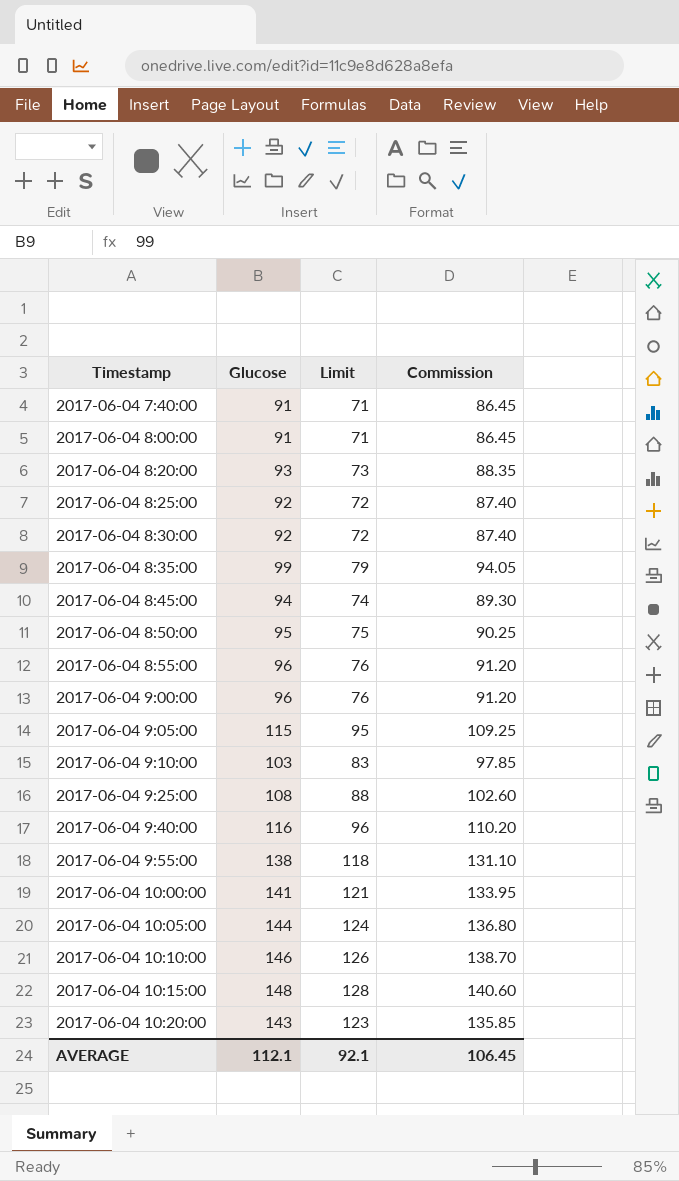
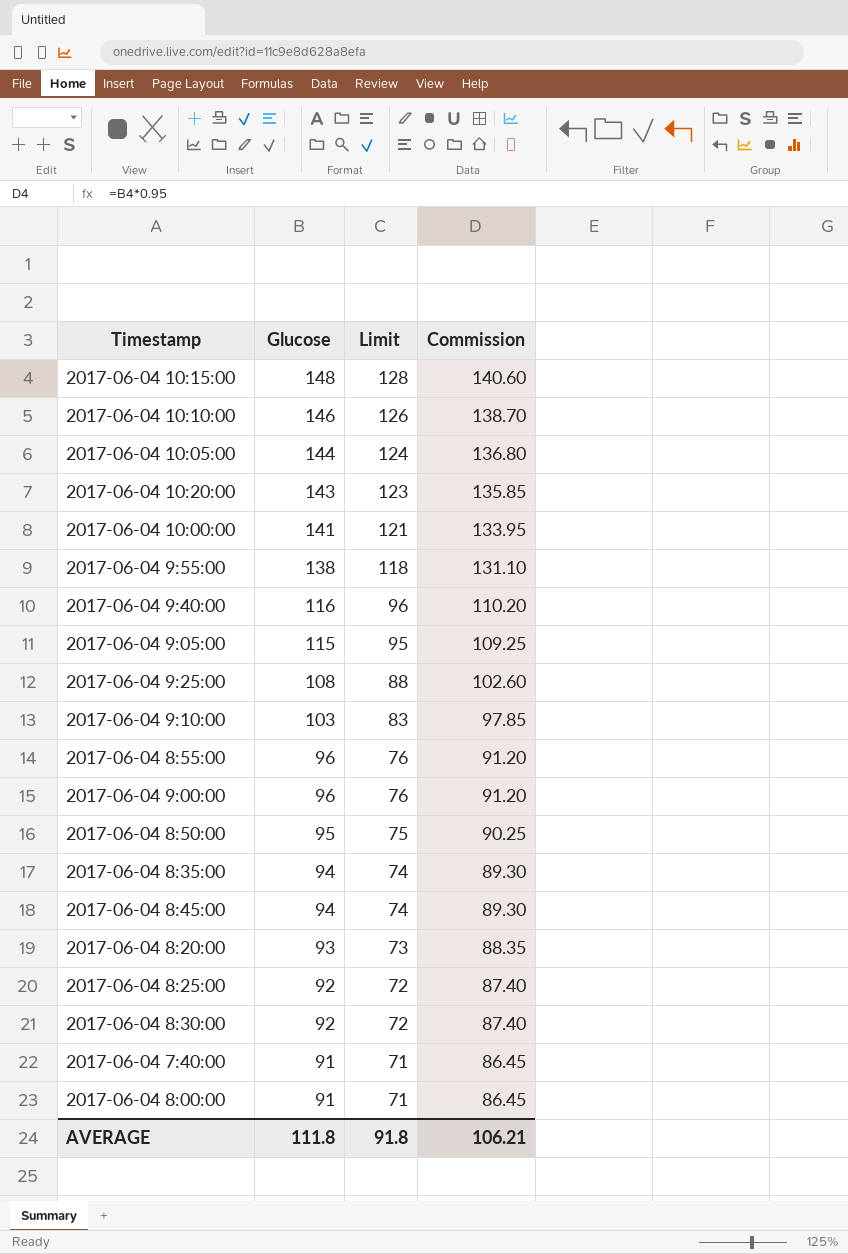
row order: Timestamp ascending -> Glucose descending
2017-06-04 8:35:00 | Glucose: 99 -> 94
2017-06-04 8:35:00 | Limit: 79 -> 74
2017-06-04 8:35:00 | Commission: 94.05 -> 89.30
AVERAGE | Glucose: 112.1 -> 111.8
AVERAGE | Limit: 92.1 -> 91.8
AVERAGE | Commission: 106.45 -> 106.21

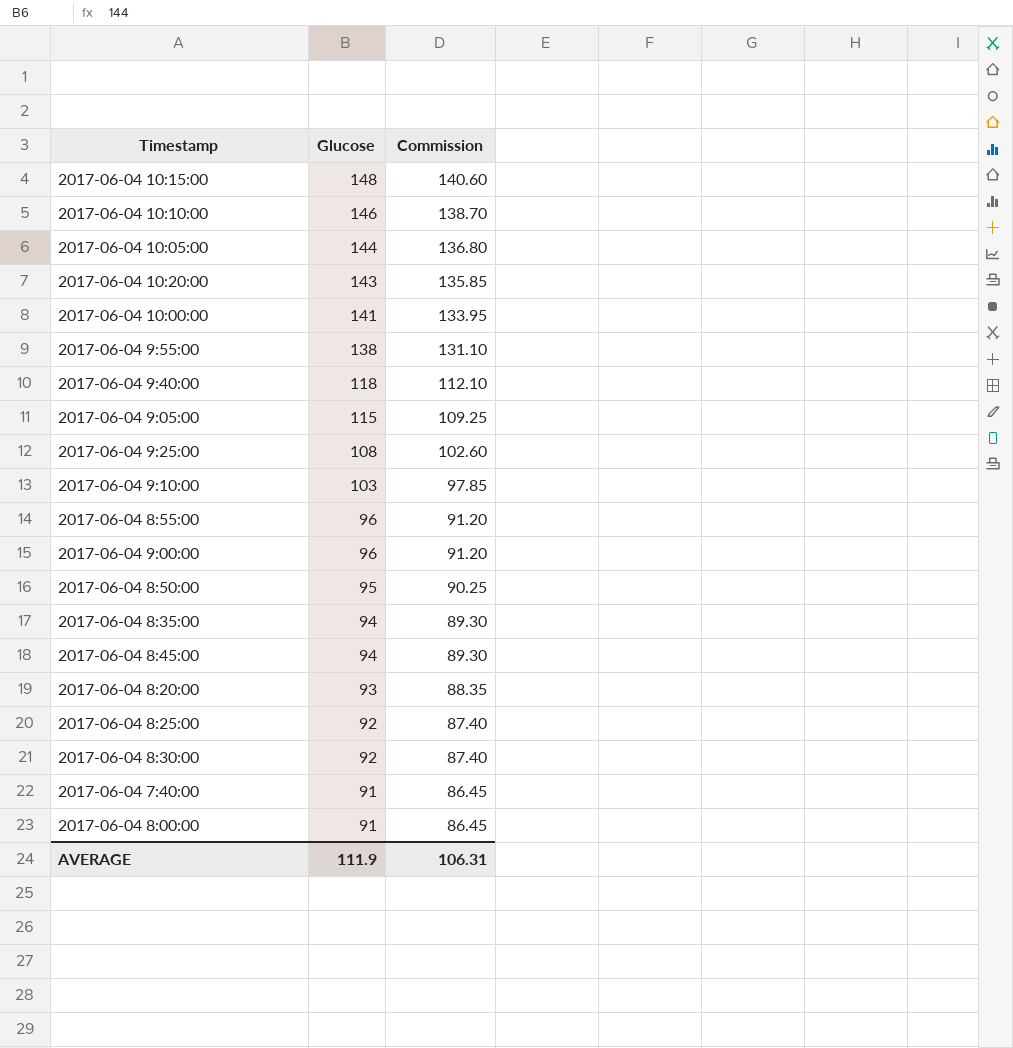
column Limit | formula: [Glucose] - 20 -> none
2017-06-04 9:40:00 | Glucose: 116 -> 118
2017-06-04 9:40:00 | Commission: 110.20 -> 112.10
AVERAGE | Glucose: 111.8 -> 111.9
AVERAGE | Commission: 106.21 -> 106.31

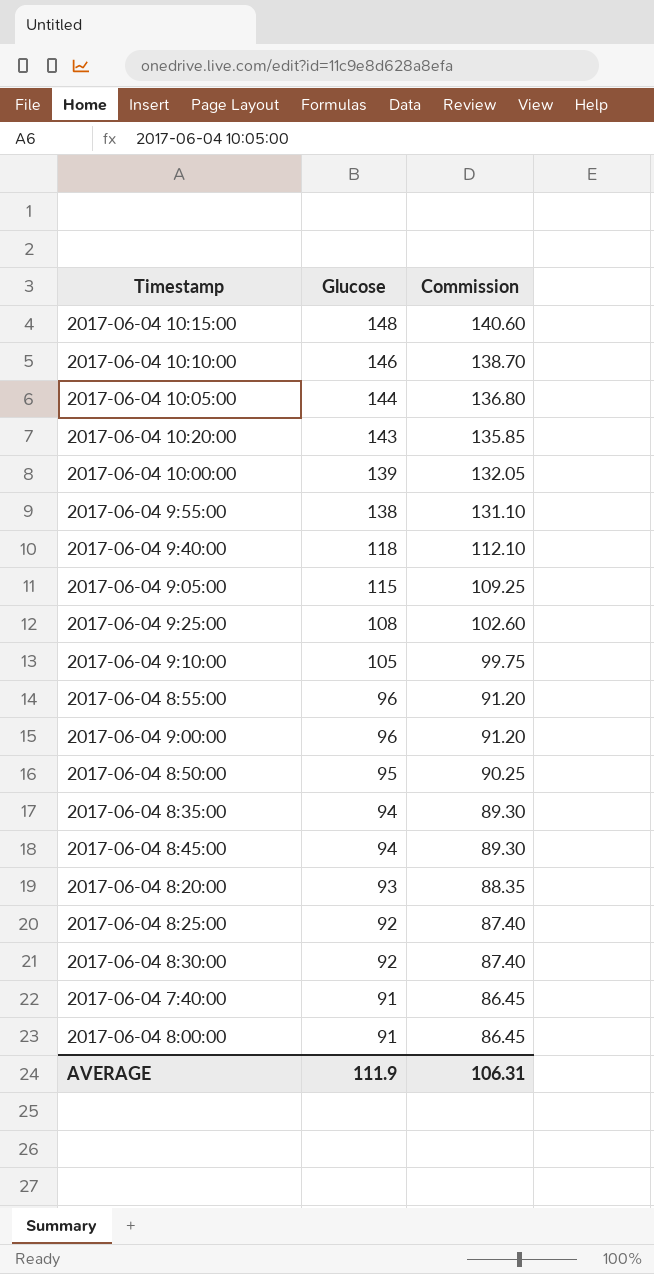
2017-06-04 10:00:00 | Glucose: 141 -> 139
2017-06-04 10:00:00 | Commission: 133.95 -> 132.05
2017-06-04 9:10:00 | Glucose: 103 -> 105
2017-06-04 9:10:00 | Commission: 97.85 -> 99.75

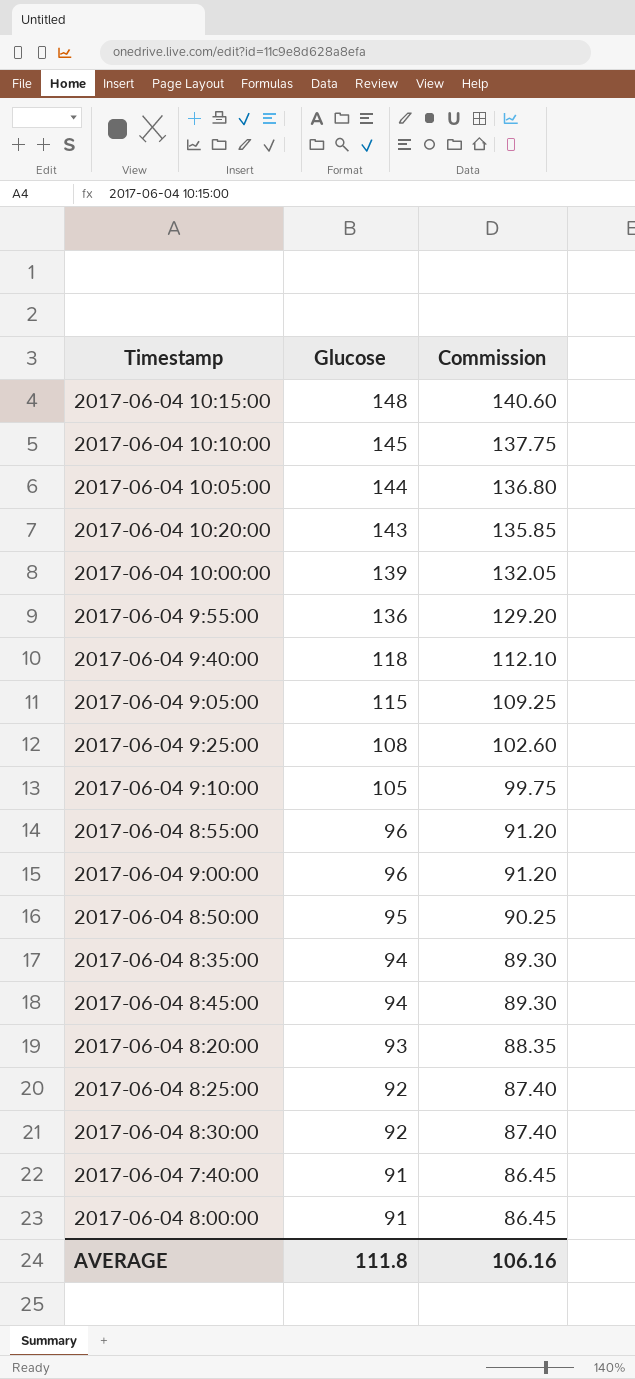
2017-06-04 10:10:00 | Glucose: 146 -> 145
2017-06-04 10:10:00 | Commission: 138.70 -> 137.75
2017-06-04 9:55:00 | Glucose: 138 -> 136
2017-06-04 9:55:00 | Commission: 131.10 -> 129.20
AVERAGE | Glucose: 111.9 -> 111.8
AVERAGE | Commission: 106.31 -> 106.16

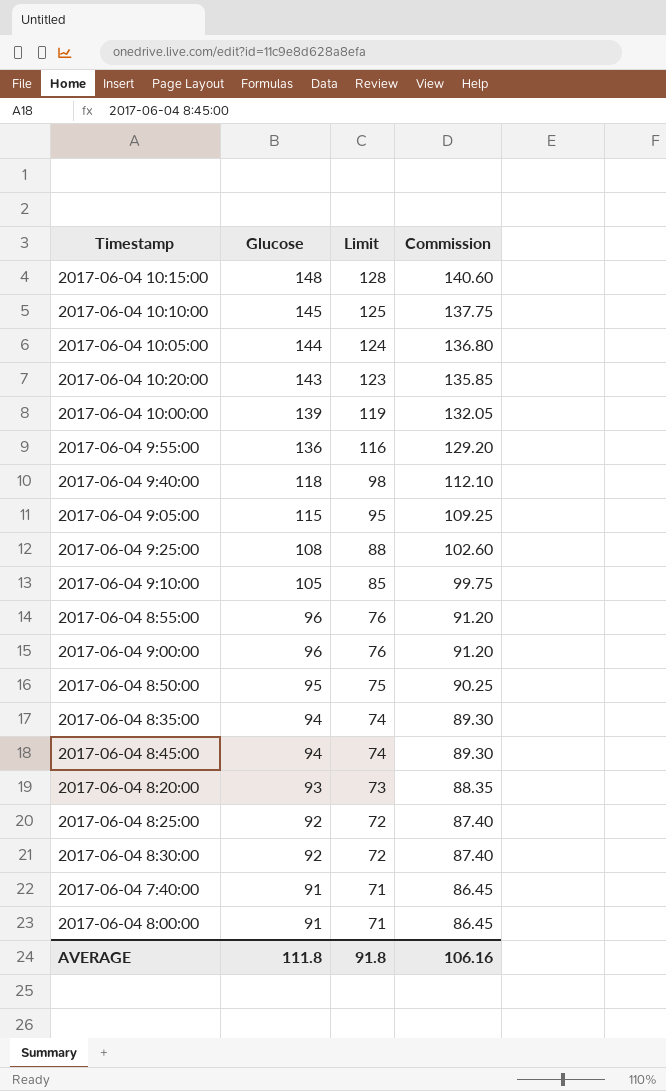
column Limit | formula: none -> [Glucose] - 20

